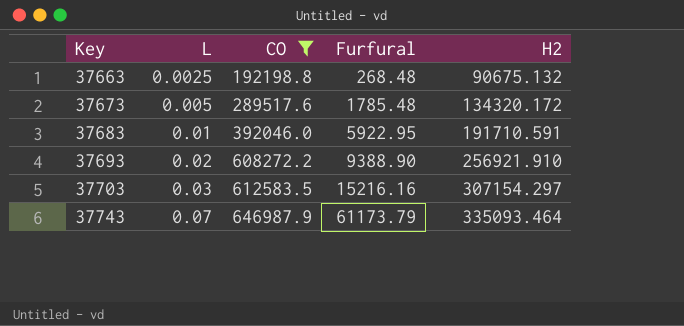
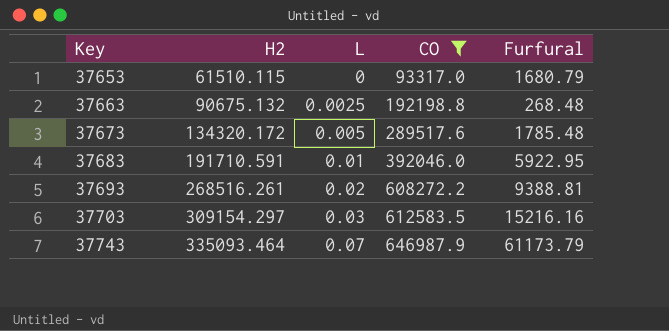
column H2 | position: 5 -> 2
row 37653: none -> 61510.115 | 0 | 93317.0 | 1680.79
37693 | H2: 256921.910 -> 268516.261
37693 | Furfural: 9388.90 -> 9388.81
37703 | H2: 307154.297 -> 309154.297

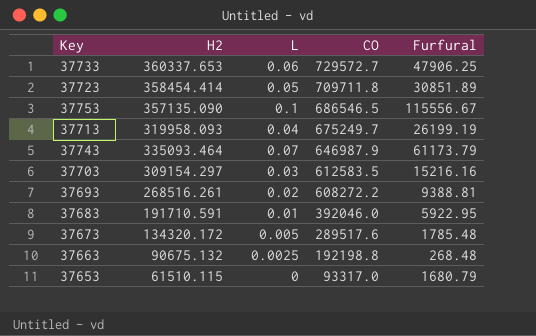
filter: CO <= 646987.9 -> none
row order: Key ascending -> CO descending

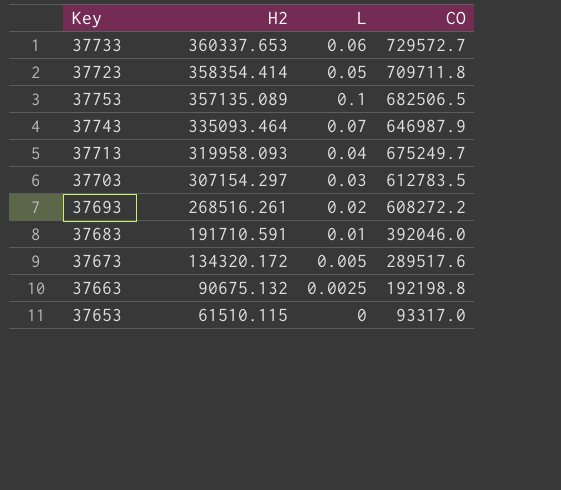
row order: CO descending -> H2 descending
column Furfural | position: 5 -> none
37723 | H2: 358454.414 -> 358354.414
37753 | H2: 357135.090 -> 357135.089
37753 | CO: 686546.5 -> 682506.5
37703 | H2: 309154.297 -> 307154.297
37703 | CO: 612583.5 -> 612783.5

